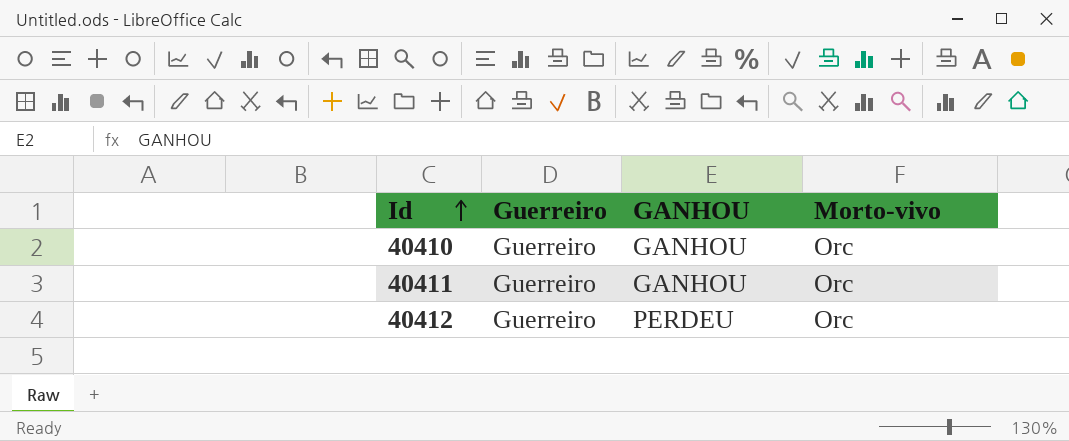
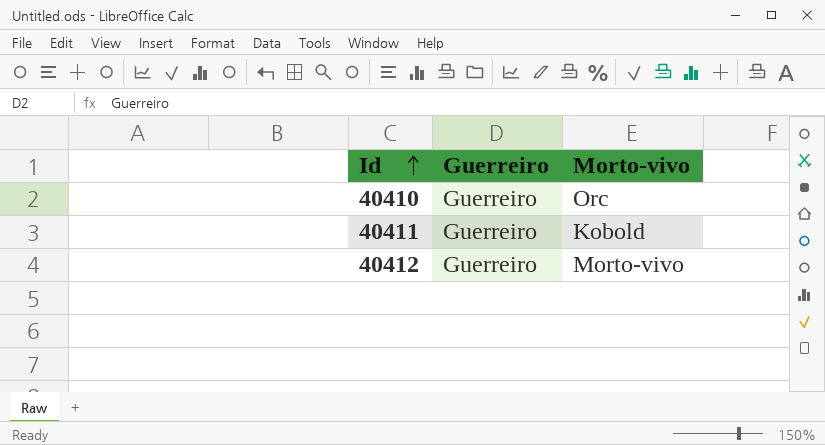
column GANHOU | position: 3 -> none
40411 | Morto-vivo: Orc -> Kobold
40412 | Morto-vivo: Orc -> Morto-vivo

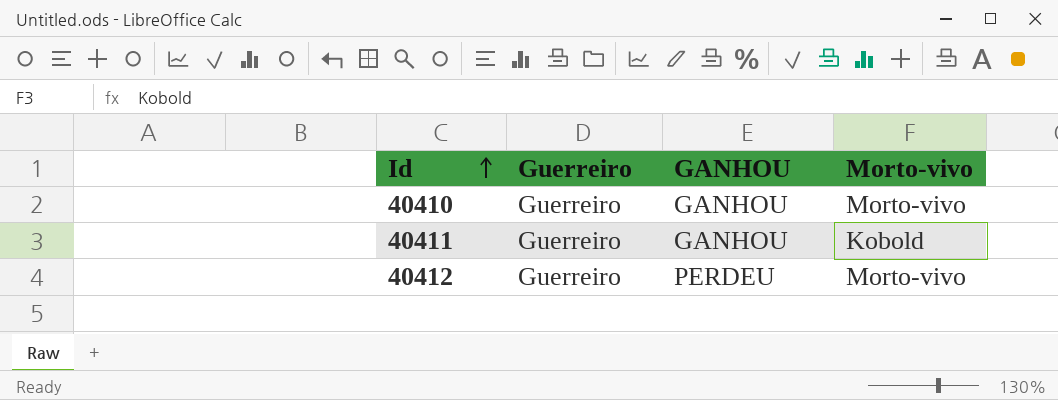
column GANHOU | position: none -> 3
40410 | Morto-vivo: Orc -> Morto-vivo

